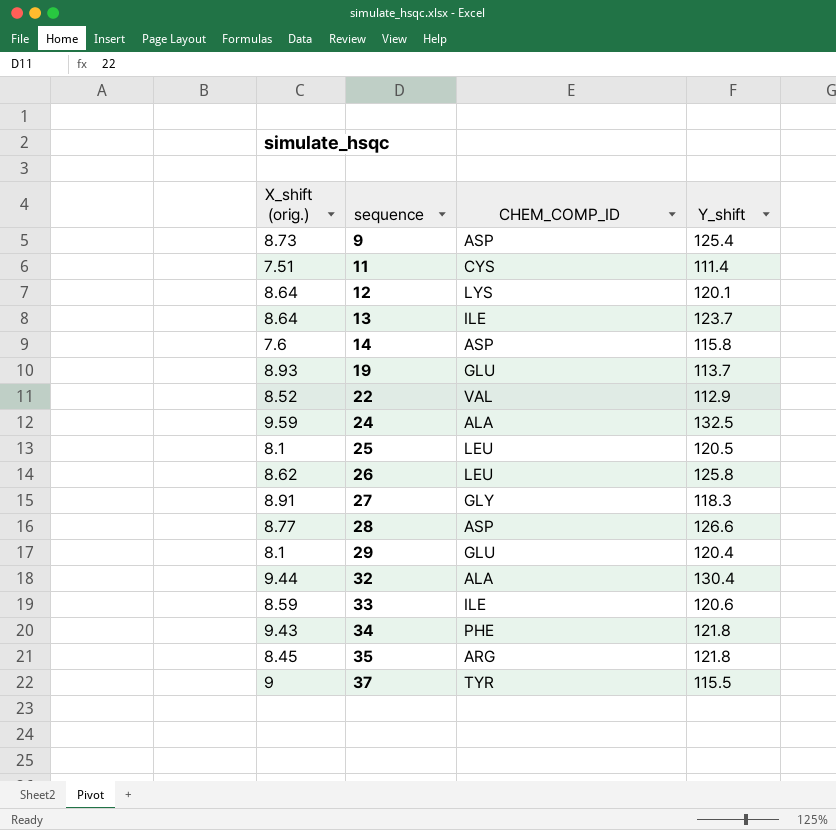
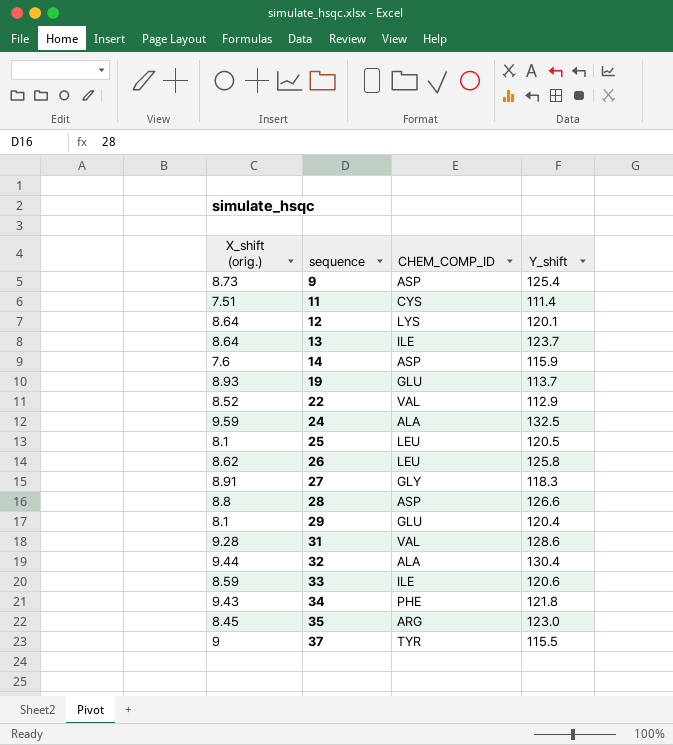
14 | Y_shift: 115.8 -> 115.9
28 | X_shift (orig.): 8.77 -> 8.8
row 31: none -> 9.28 | VAL | 128.6
35 | Y_shift: 121.8 -> 123.0

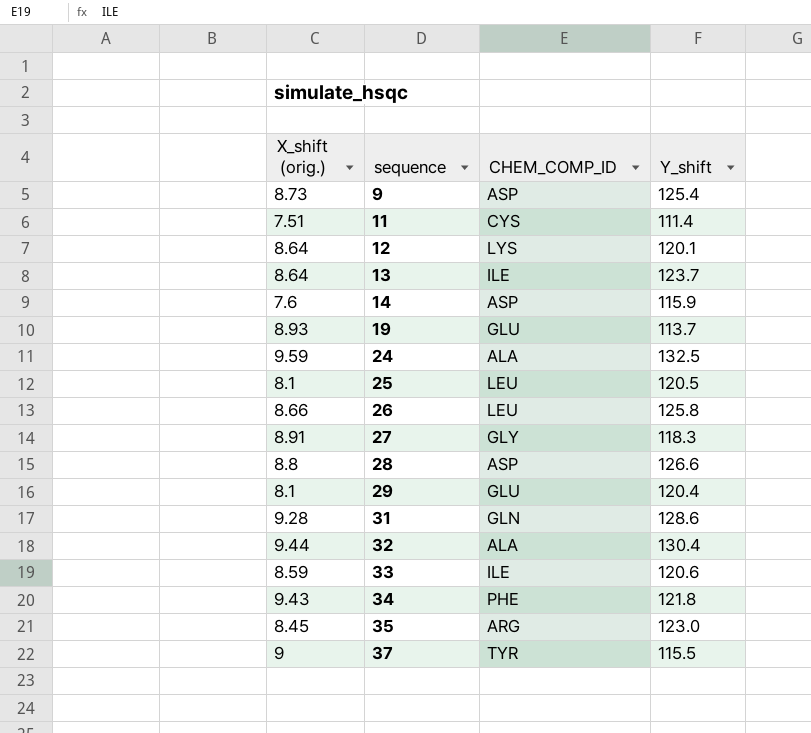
row 22: 8.52 | VAL | 112.9 -> none
26 | X_shift (orig.): 8.62 -> 8.66
31 | CHEM_COMP_ID: VAL -> GLN

